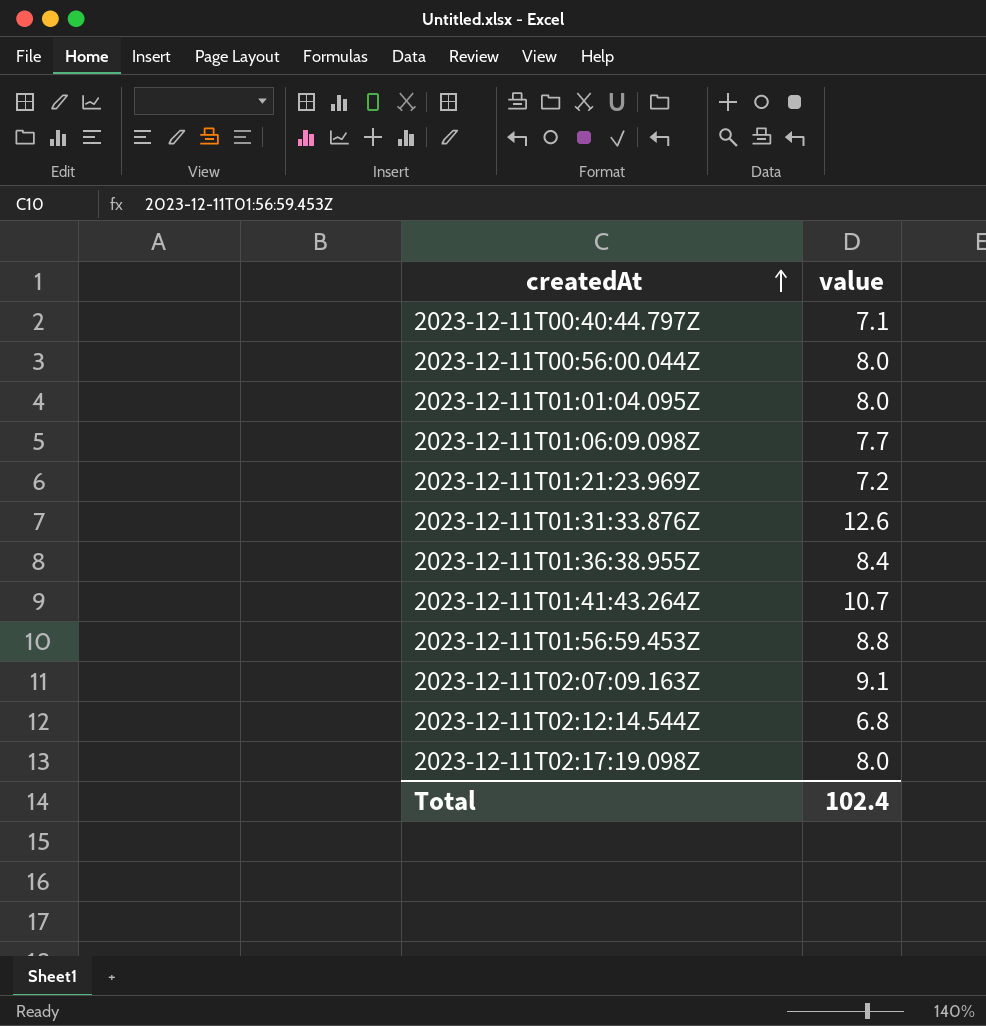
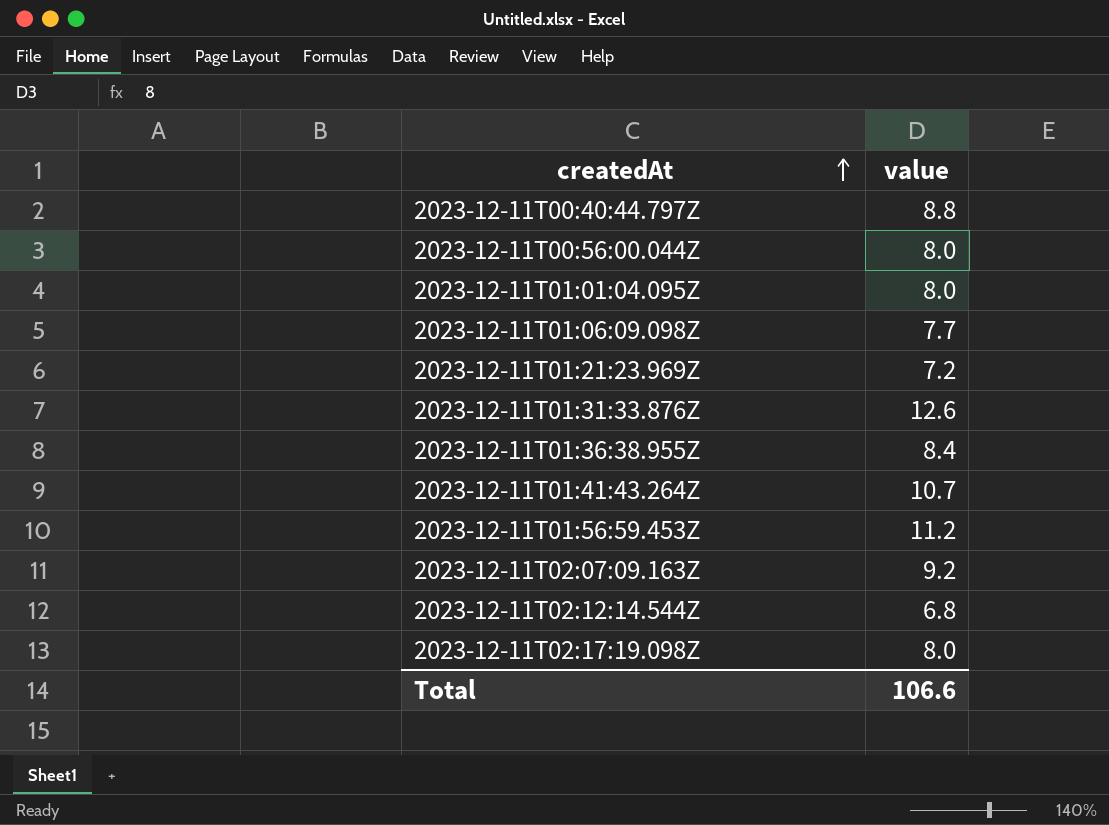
2023-12-11T00:40:44.797Z | value: 7.1 -> 8.8
2023-12-11T01:56:59.453Z | value: 8.8 -> 11.2
2023-12-11T02:07:09.163Z | value: 9.1 -> 9.2
Total | value: 102.4 -> 106.6

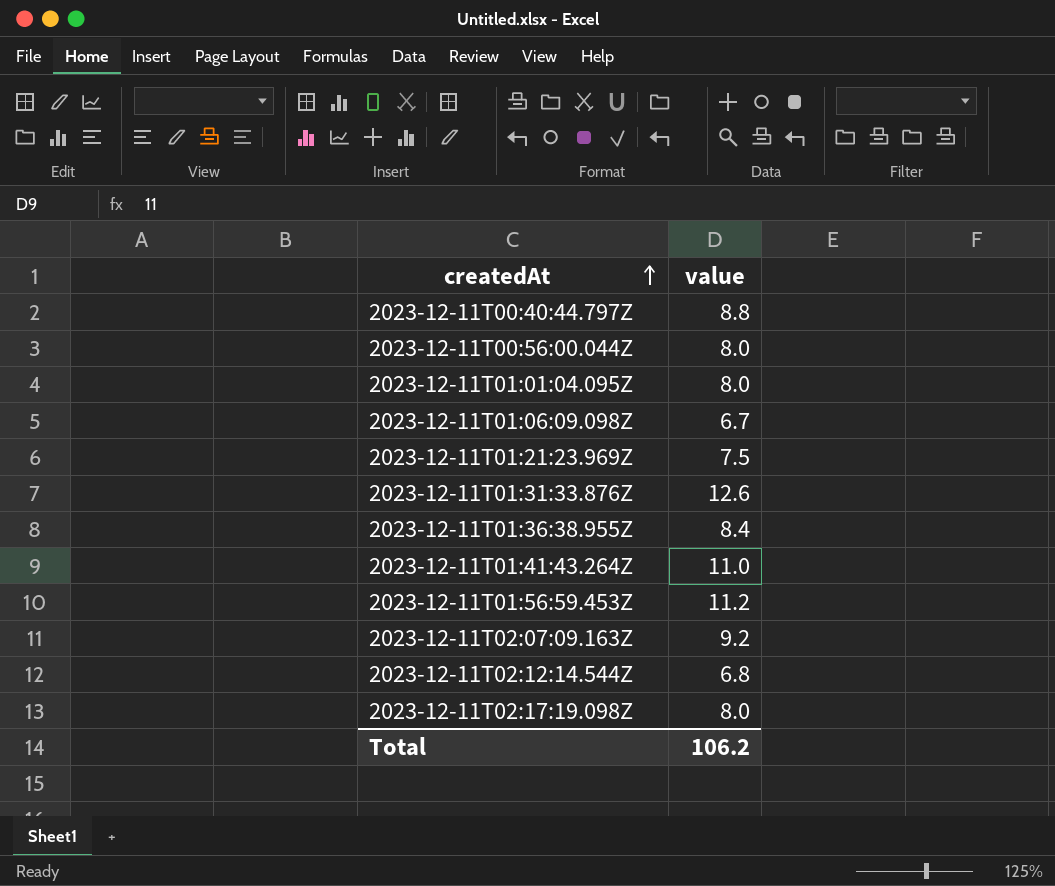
2023-12-11T01:06:09.098Z | value: 7.7 -> 6.7
2023-12-11T01:21:23.969Z | value: 7.2 -> 7.5
2023-12-11T01:41:43.264Z | value: 10.7 -> 11.0
Total | value: 106.6 -> 106.2

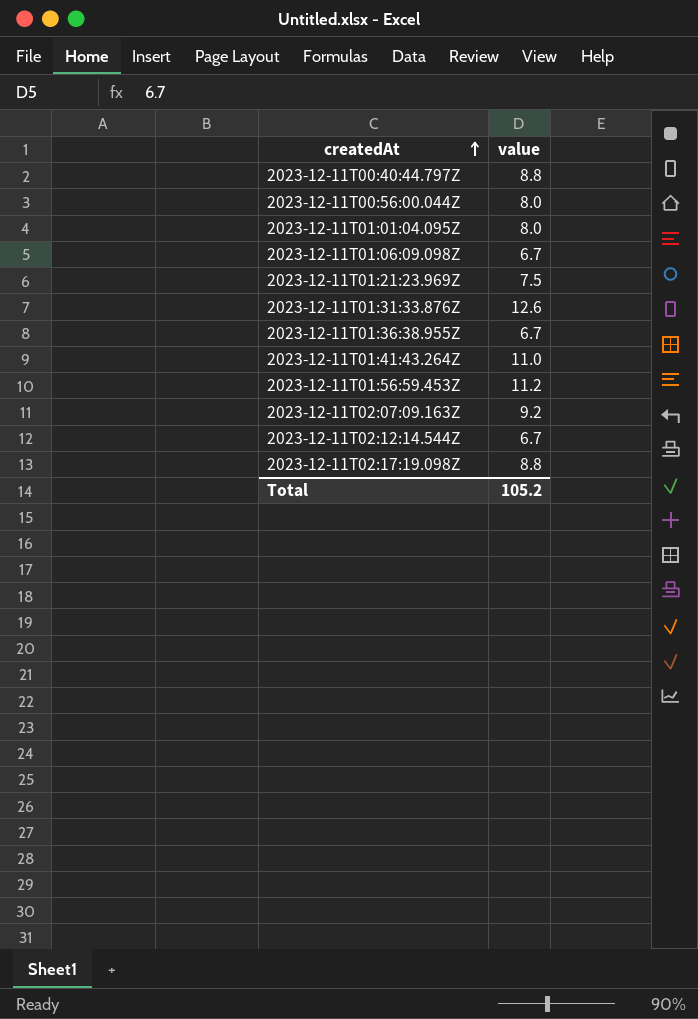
2023-12-11T01:36:38.955Z | value: 8.4 -> 6.7
2023-12-11T02:12:14.544Z | value: 6.8 -> 6.7
2023-12-11T02:17:19.098Z | value: 8.0 -> 8.8
Total | value: 106.2 -> 105.2

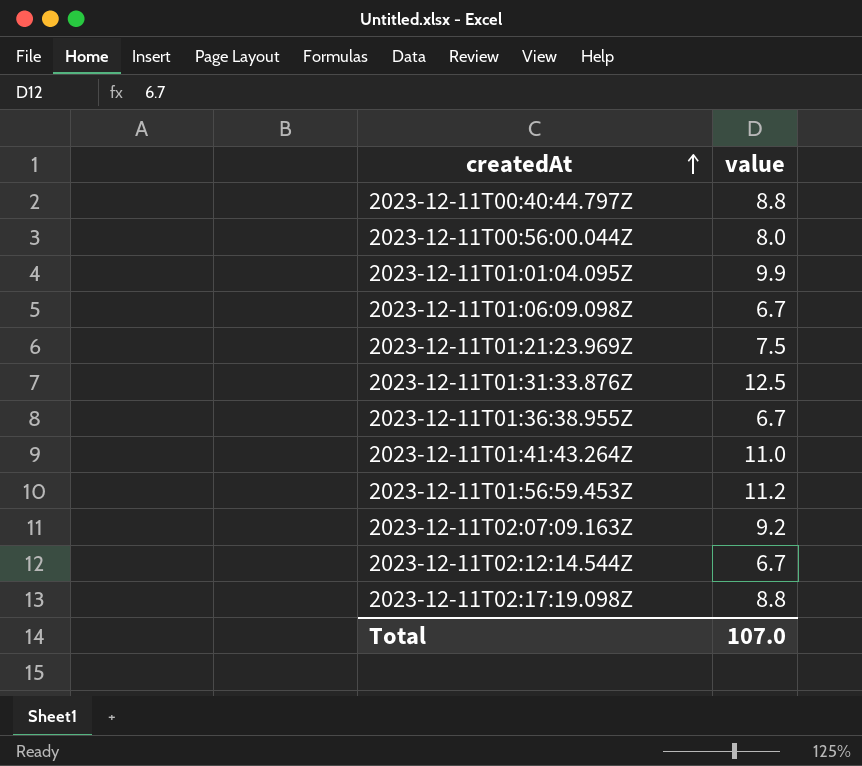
2023-12-11T01:01:04.095Z | value: 8.0 -> 9.9
2023-12-11T01:31:33.876Z | value: 12.6 -> 12.5
Total | value: 105.2 -> 107.0

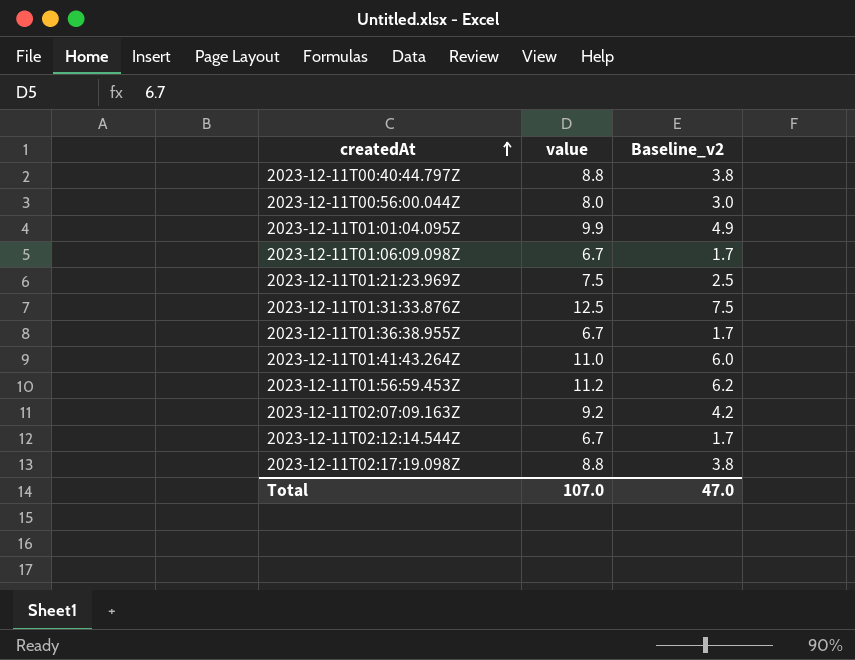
column Baseline_v2 | formula: none -> [value] - 5

